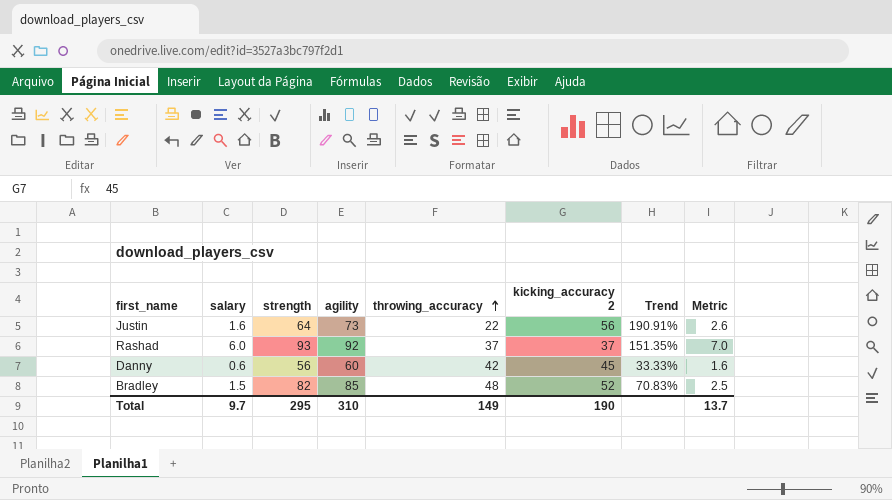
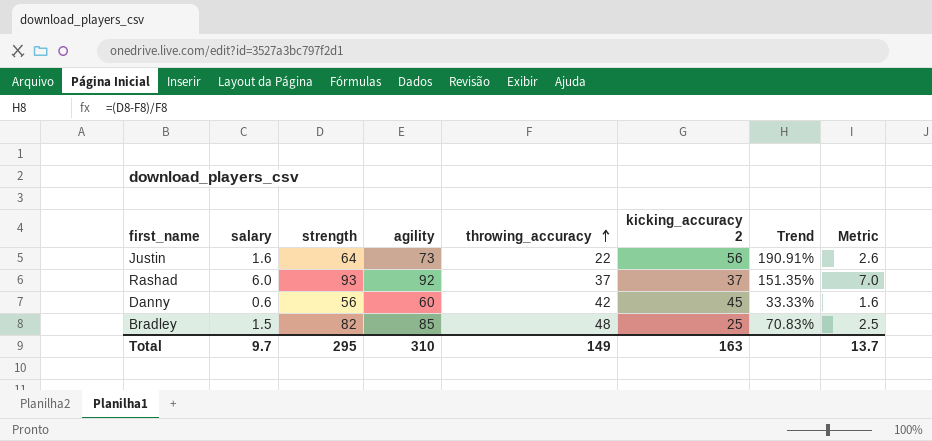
Bradley | kicking_accuracy 2: 52 -> 25
Total | kicking_accuracy 2: 190 -> 163

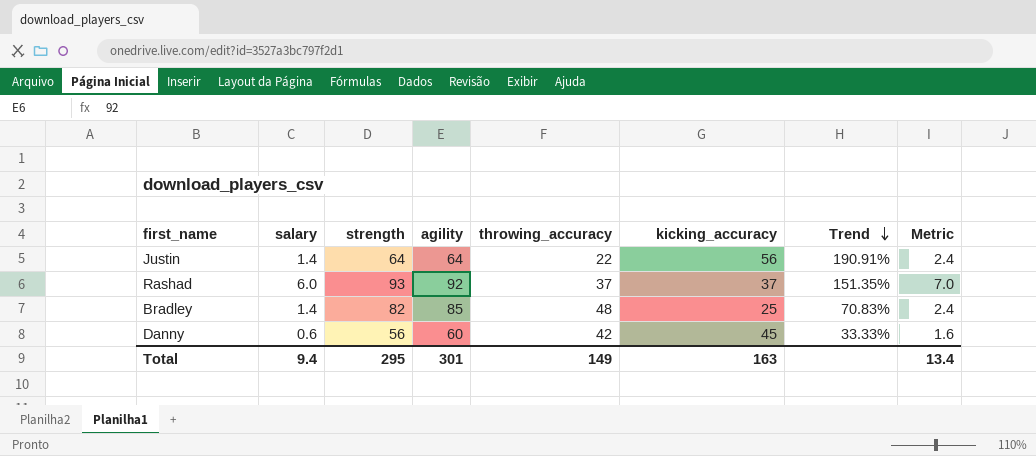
row order: throwing_accuracy ascending -> Trend descending
column name: kicking_accuracy 2 -> kicking_accuracy
Justin | salary: 1.6 -> 1.4
Justin | agility: 73 -> 64
Justin | Metric: 2.6 -> 2.4
Bradley | salary: 1.5 -> 1.4
Bradley | Metric: 2.5 -> 2.4
Total | salary: 9.7 -> 9.4
Total | agility: 310 -> 301
Total | Metric: 13.7 -> 13.4

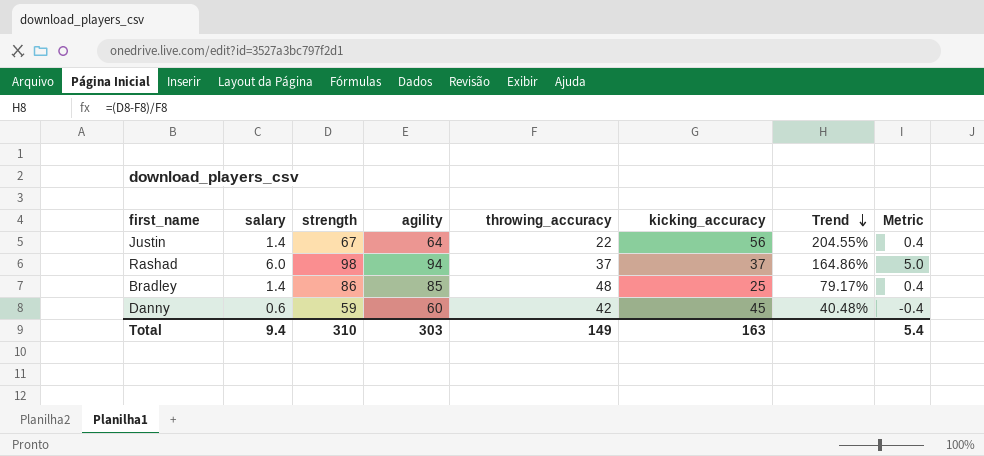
column Metric | formula: [salary] + 1 -> [salary] - 1
Justin | strength: 64 -> 67
Justin | Trend: 190.91% -> 204.55%
Rashad | strength: 93 -> 98
Rashad | agility: 92 -> 94
Rashad | Trend: 151.35% -> 164.86%
Bradley | strength: 82 -> 86
Bradley | Trend: 70.83% -> 79.17%
Danny | strength: 56 -> 59
Danny | Trend: 33.33% -> 40.48%
Total | strength: 295 -> 310
Total | agility: 301 -> 303
Total | Metric: 13.4 -> 5.4

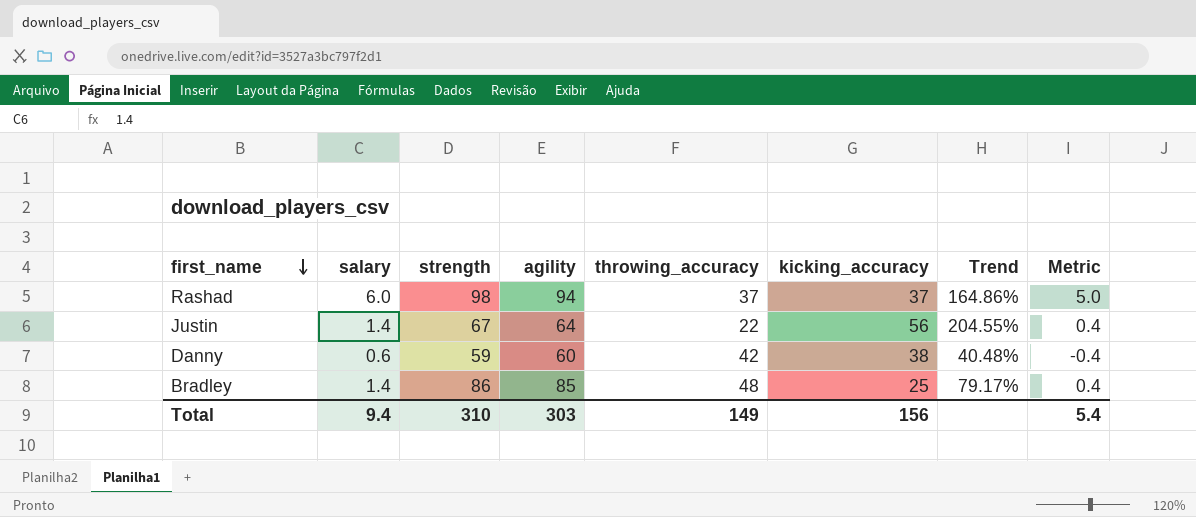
row order: Trend descending -> first_name descending
Danny | kicking_accuracy: 45 -> 38
Total | kicking_accuracy: 163 -> 156

